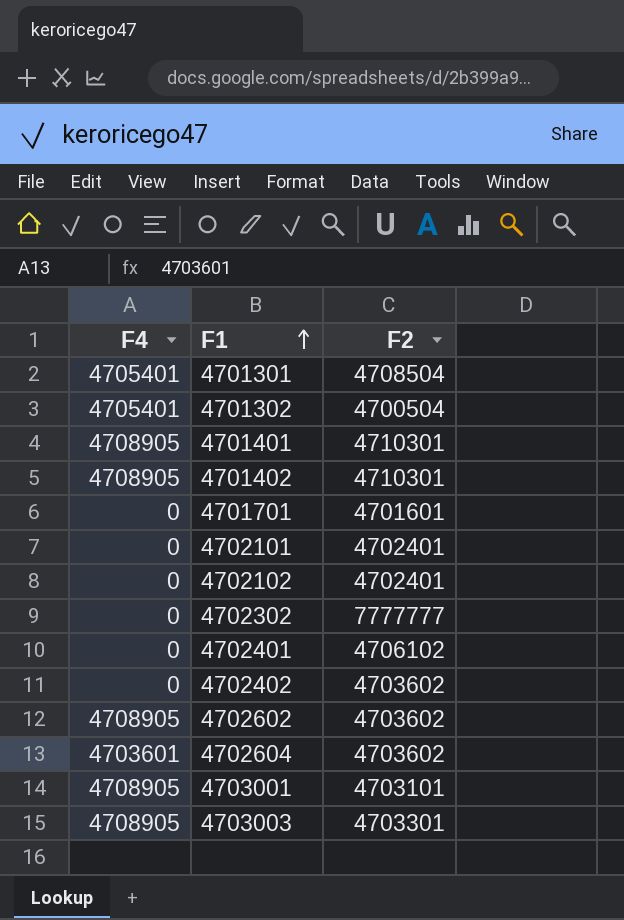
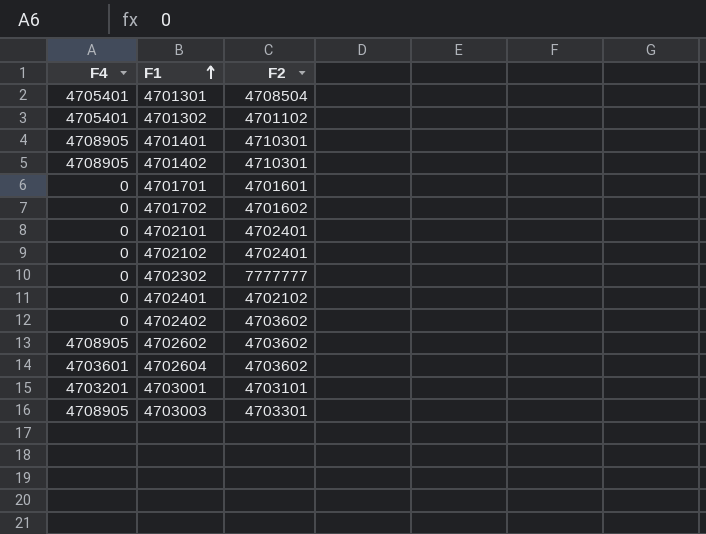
4701302 | F2: 4700504 -> 4701102
row 4701702: none -> 0 | 4701602
4702401 | F2: 4706102 -> 4702102
4703001 | F4: 4708905 -> 4703201

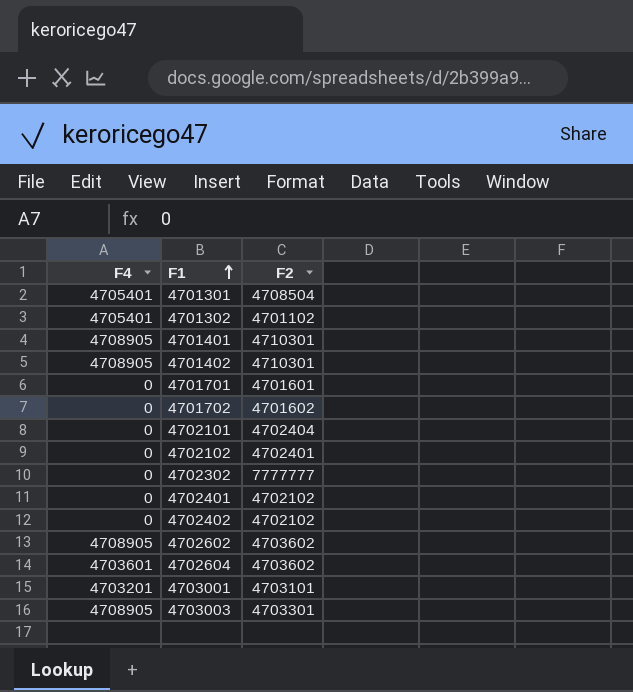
4702101 | F2: 4702401 -> 4702404
4702402 | F2: 4703602 -> 4702102

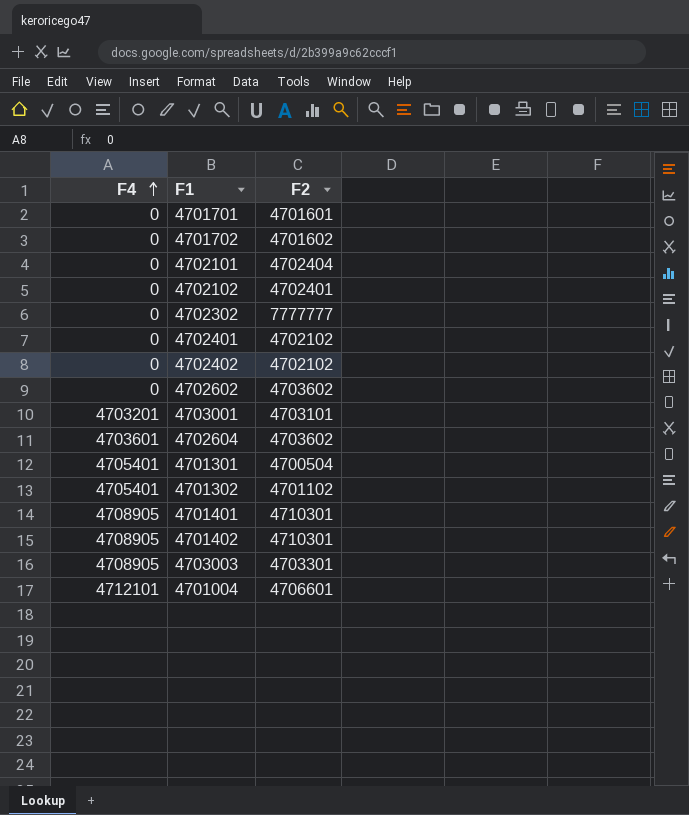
row order: F1 ascending -> F4 ascending
4702602 | F4: 4708905 -> 0
4701301 | F2: 4708504 -> 4700504
row 4701004: none -> 4712101 | 4706601

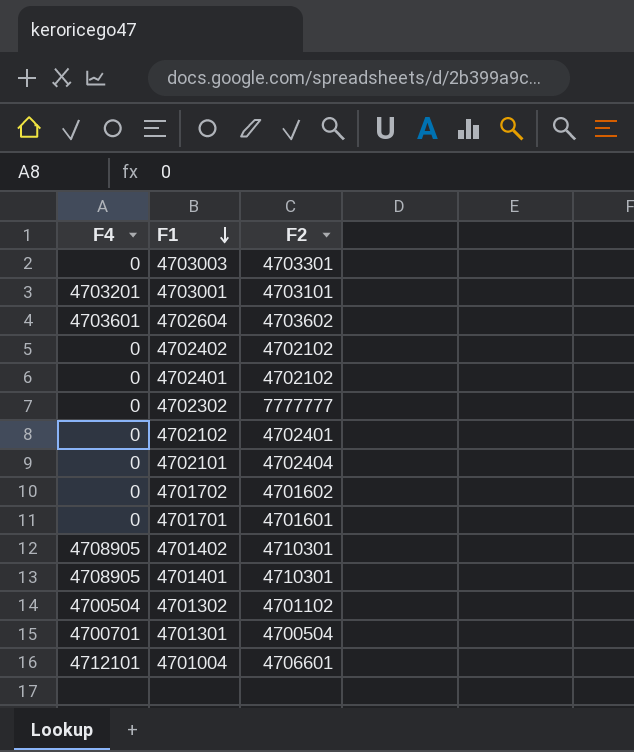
row order: F4 ascending -> F1 descending
row 4702602: 0 | 4703602 -> none
4703003 | F4: 4708905 -> 0
4701302 | F4: 4705401 -> 4700504
4701301 | F4: 4705401 -> 4700701

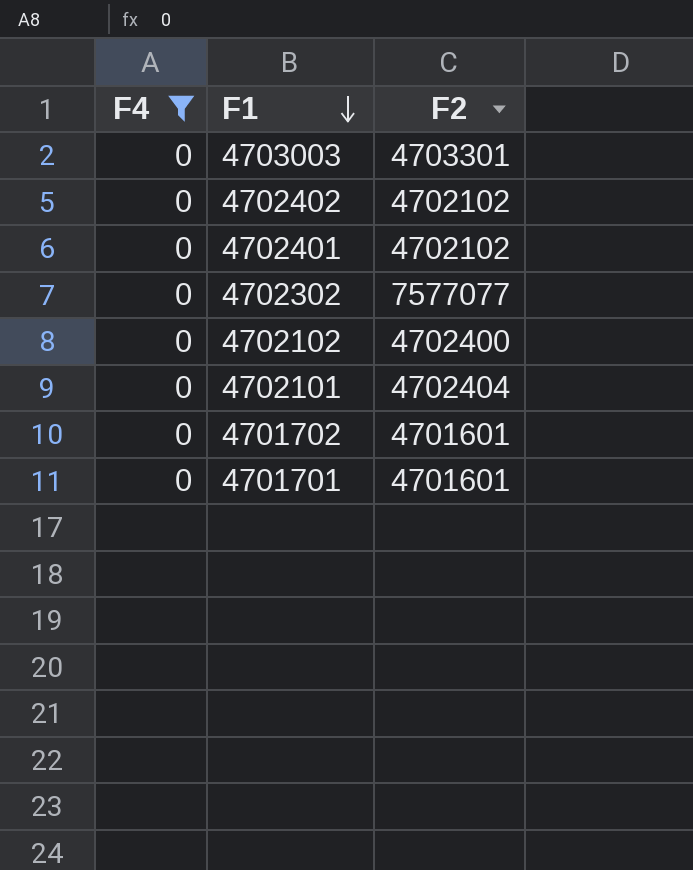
filter: none -> F4 = 0
4702302 | F2: 7777777 -> 7577077
4702102 | F2: 4702401 -> 4702400
4701702 | F2: 4701602 -> 4701601

